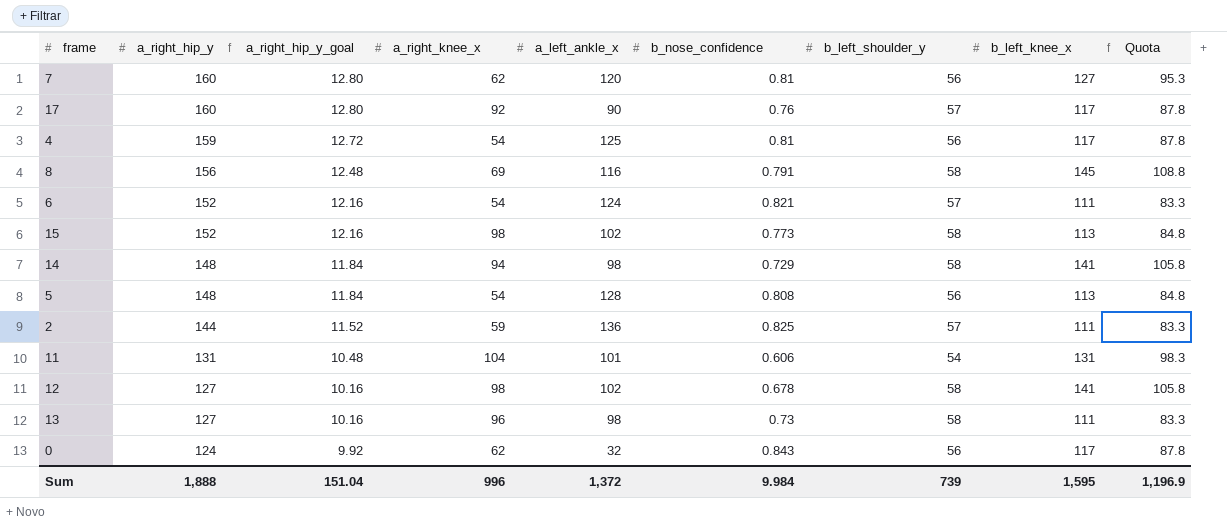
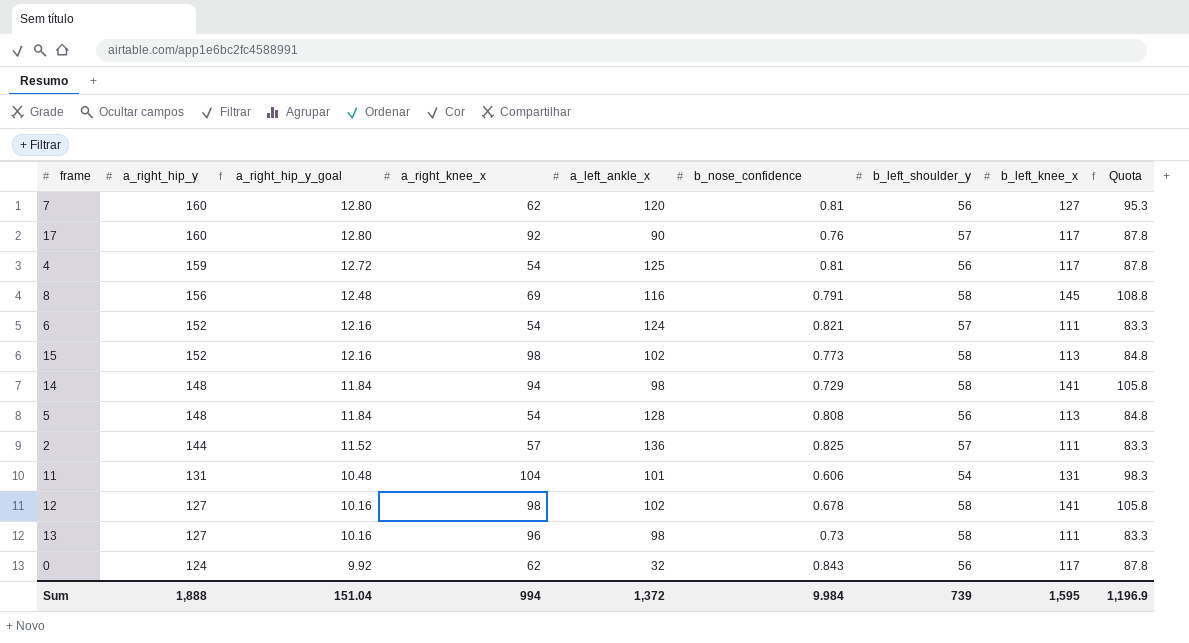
2 | a_right_knee_x: 59 -> 57
Sum | a_right_knee_x: 996 -> 994

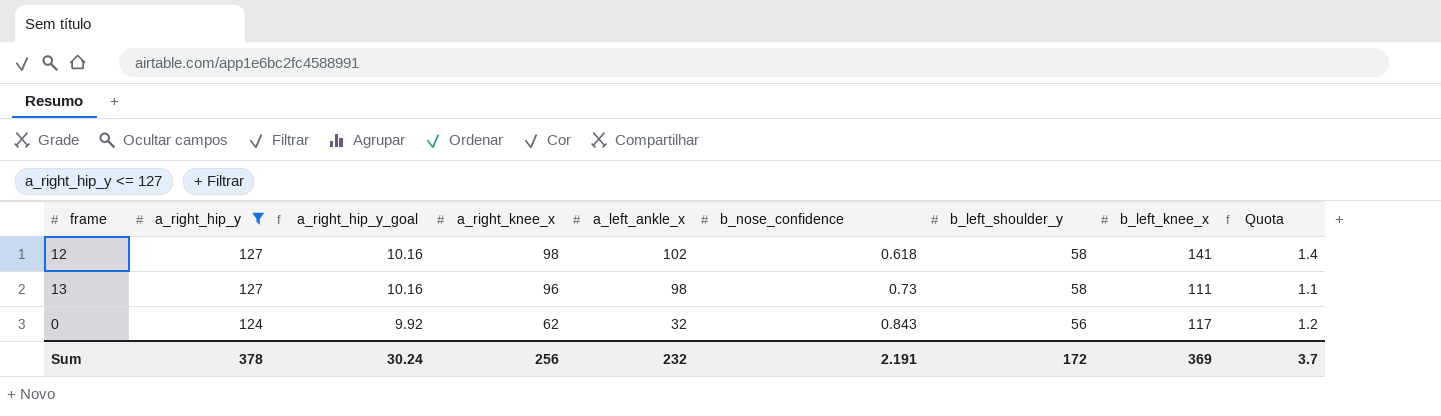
filter: none -> a_right_hip_y <= 127
column Quota | formula: [b_left_knee_x] * 0.75 -> [b_left_knee_x] * 0.01
12 | b_nose_confidence: 0.678 -> 0.618
Sum | a_right_hip_y: 1,888 -> 378
Sum | a_right_hip_y_goal: 151.04 -> 30.24
Sum | a_right_knee_x: 994 -> 256
Sum | a_left_ankle_x: 1,372 -> 232
Sum | b_nose_confidence: 9.984 -> 2.191
Sum | b_left_shoulder_y: 739 -> 172
Sum | b_left_knee_x: 1,595 -> 369
Sum | Quota: 1,196.9 -> 3.7

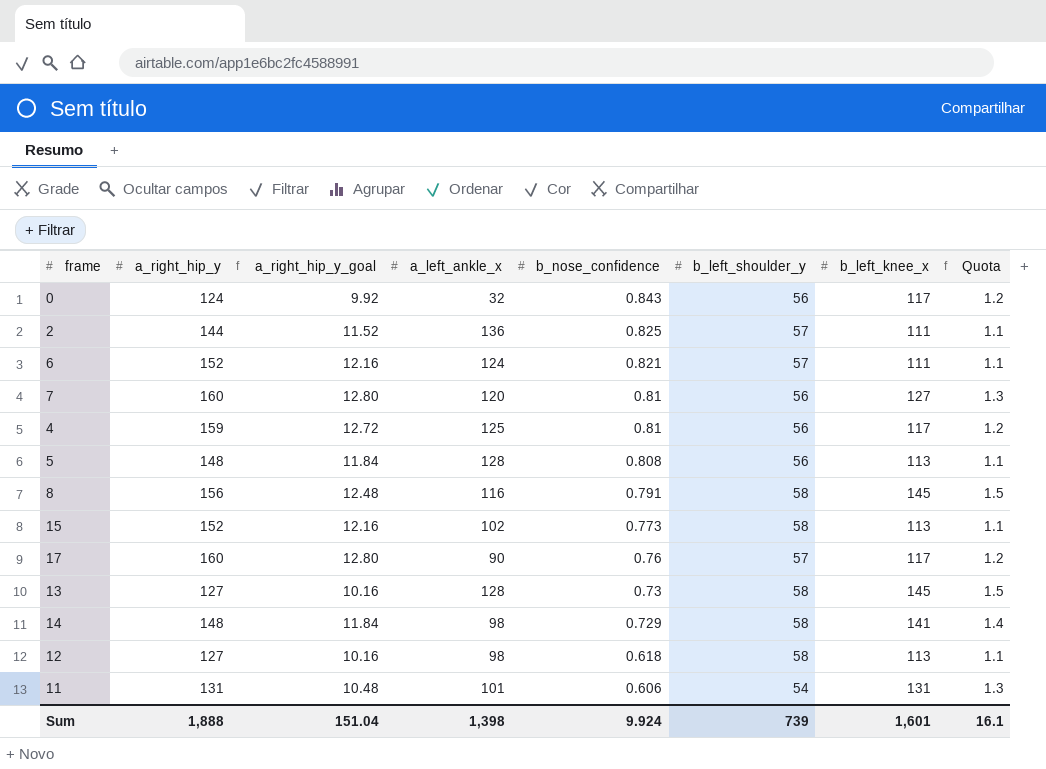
filter: a_right_hip_y <= 127 -> none
row order: a_right_hip_y descending -> b_nose_confidence descending
column a_right_knee_x | position: 4 -> none
13 | a_left_ankle_x: 98 -> 128
13 | b_left_knee_x: 111 -> 145
13 | Quota: 1.1 -> 1.5
12 | a_left_ankle_x: 102 -> 98
12 | b_left_knee_x: 141 -> 113
12 | Quota: 1.4 -> 1.1
Sum | a_right_hip_y: 378 -> 1,888
Sum | a_right_hip_y_goal: 30.24 -> 151.04
Sum | a_left_ankle_x: 232 -> 1,398
Sum | b_nose_confidence: 2.191 -> 9.924
Sum | b_left_shoulder_y: 172 -> 739
Sum | b_left_knee_x: 369 -> 1,601
Sum | Quota: 3.7 -> 16.1

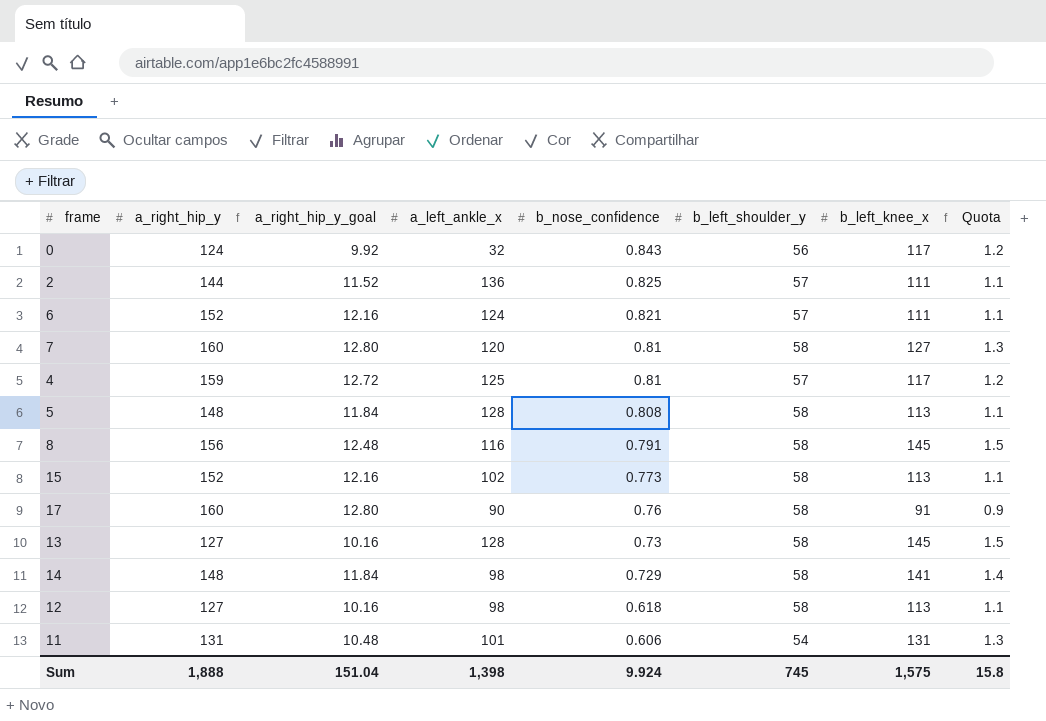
7 | b_left_shoulder_y: 56 -> 58
4 | b_left_shoulder_y: 56 -> 57
5 | b_left_shoulder_y: 56 -> 58
17 | b_left_shoulder_y: 57 -> 58
17 | b_left_knee_x: 117 -> 91
17 | Quota: 1.2 -> 0.9
Sum | b_left_shoulder_y: 739 -> 745
Sum | b_left_knee_x: 1,601 -> 1,575
Sum | Quota: 16.1 -> 15.8

